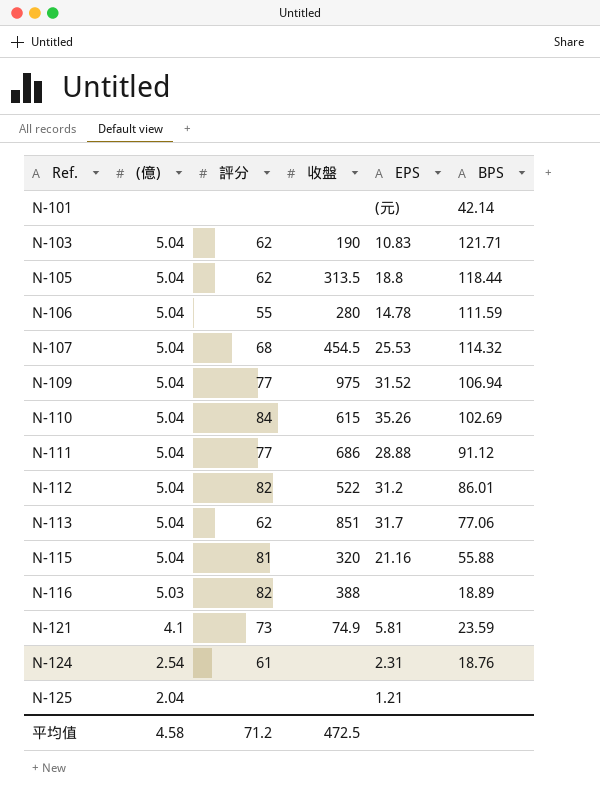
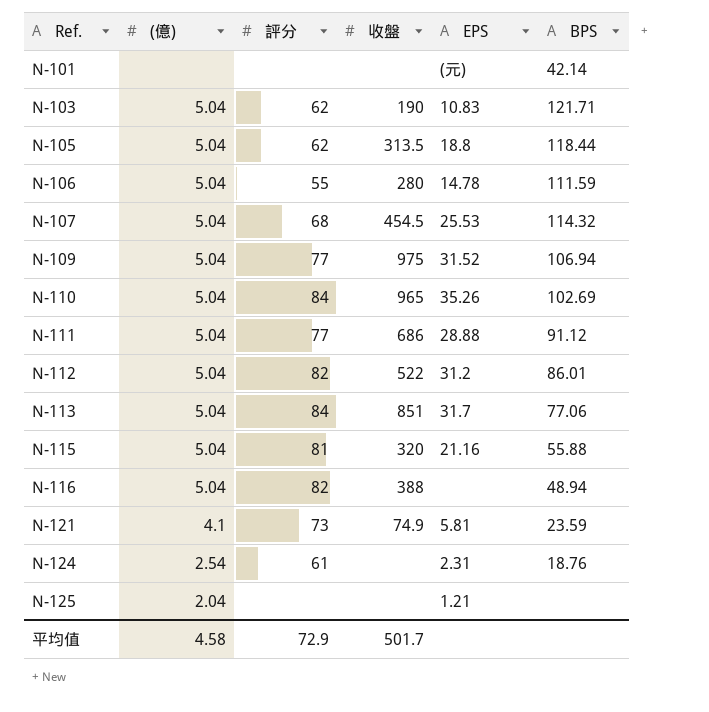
N-110 | 收盤: 615 -> 965
N-113 | 評分: 62 -> 84
N-116 | (億): 5.03 -> 5.04
N-116 | BPS: 18.89 -> 48.94
平均值 | 評分: 71.2 -> 72.9
平均值 | 收盤: 472.5 -> 501.7

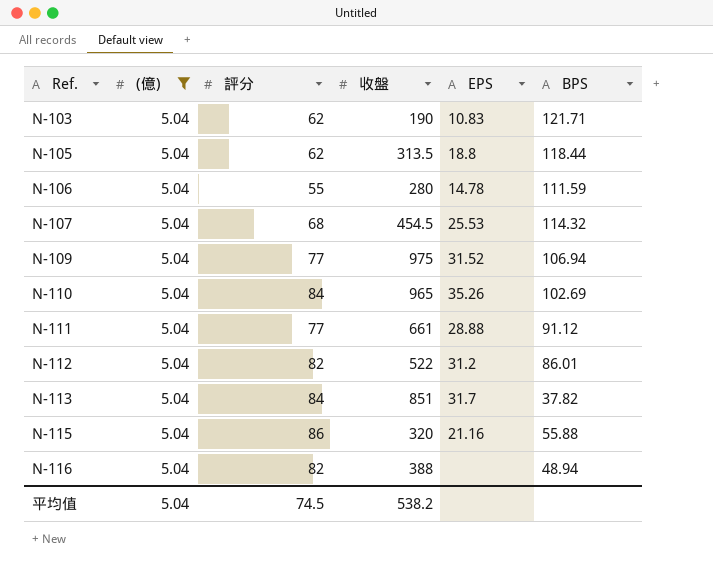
filter: none -> (億) = 5.04
N-111 | 收盤: 686 -> 661
N-113 | BPS: 77.06 -> 37.82
N-115 | 評分: 81 -> 86
平均值 | (億): 4.58 -> 5.04
平均值 | 評分: 72.9 -> 74.5
平均值 | 收盤: 501.7 -> 538.2

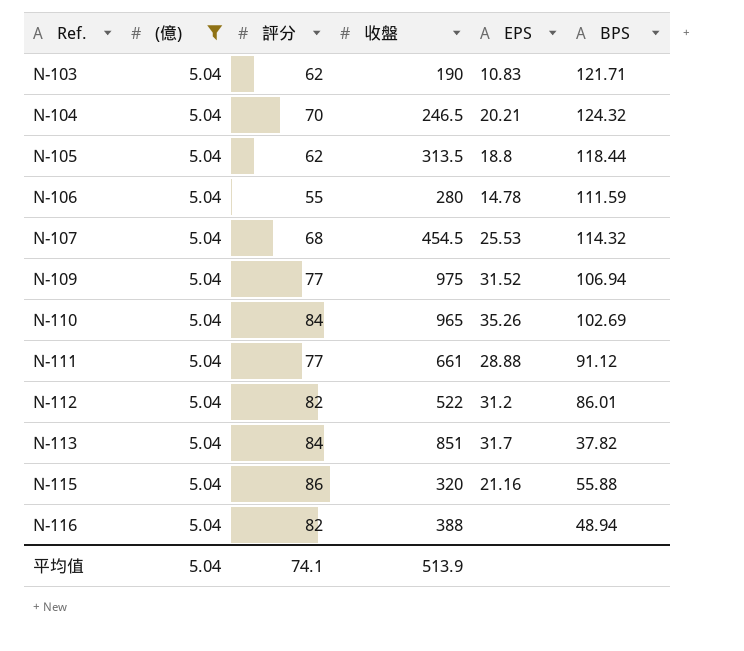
row N-104: none -> 5.04 | 70 | 246.5 | 20.21 | 124.32
平均值 | 評分: 74.5 -> 74.1
平均值 | 收盤: 538.2 -> 513.9

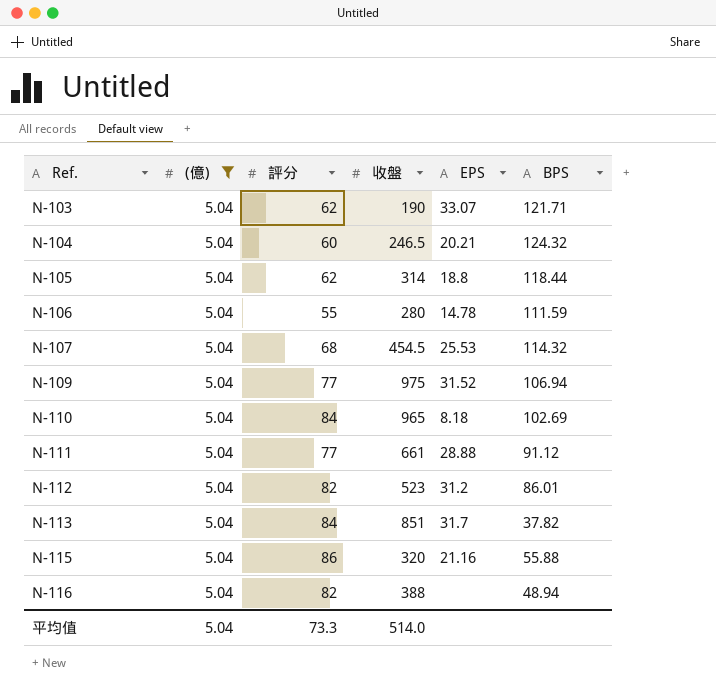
N-103 | EPS: 10.83 -> 33.07
N-104 | 評分: 70 -> 60
N-105 | 收盤: 313.5 -> 314
N-110 | EPS: 35.26 -> 8.18
N-112 | 收盤: 522 -> 523
平均值 | 評分: 74.1 -> 73.3
平均值 | 收盤: 513.9 -> 514.0

